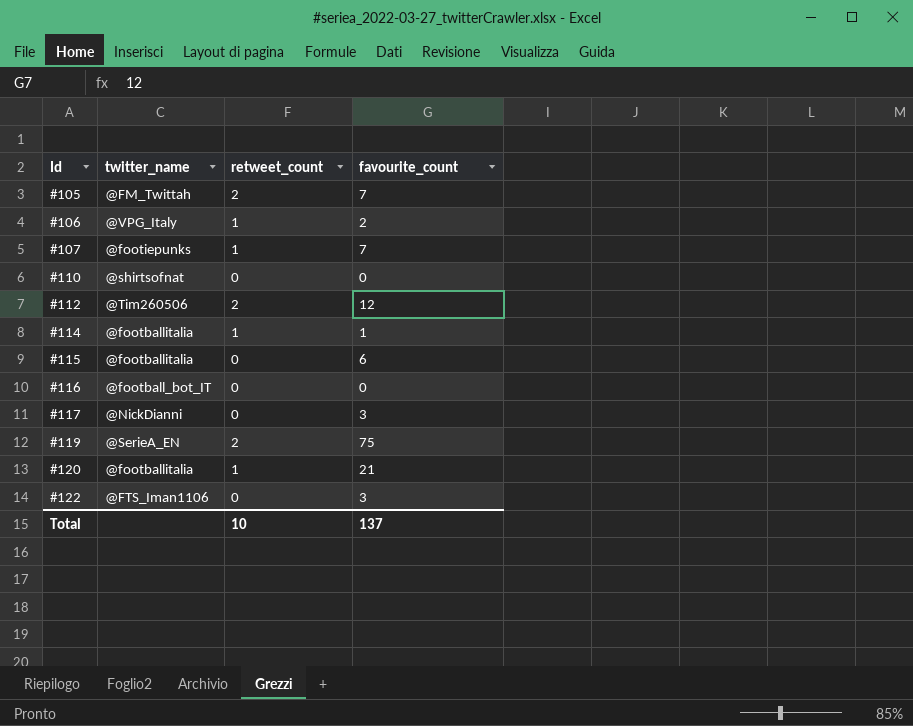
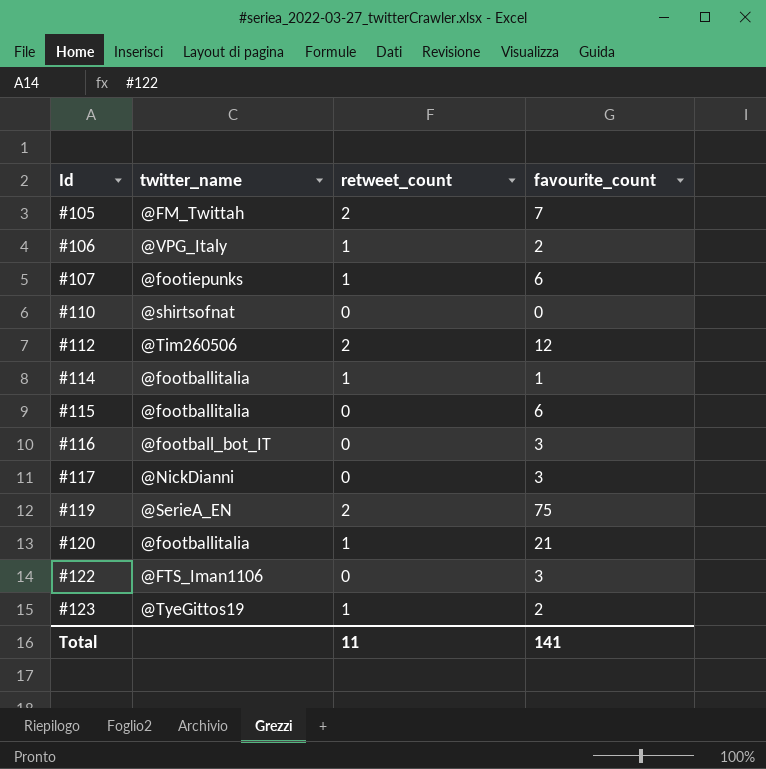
#107 | favourite_count: 7 -> 6
#116 | favourite_count: 0 -> 3
row #123: none -> @TyeGittos19 | 1 | 2
Total | retweet_count: 10 -> 11
Total | favourite_count: 137 -> 141

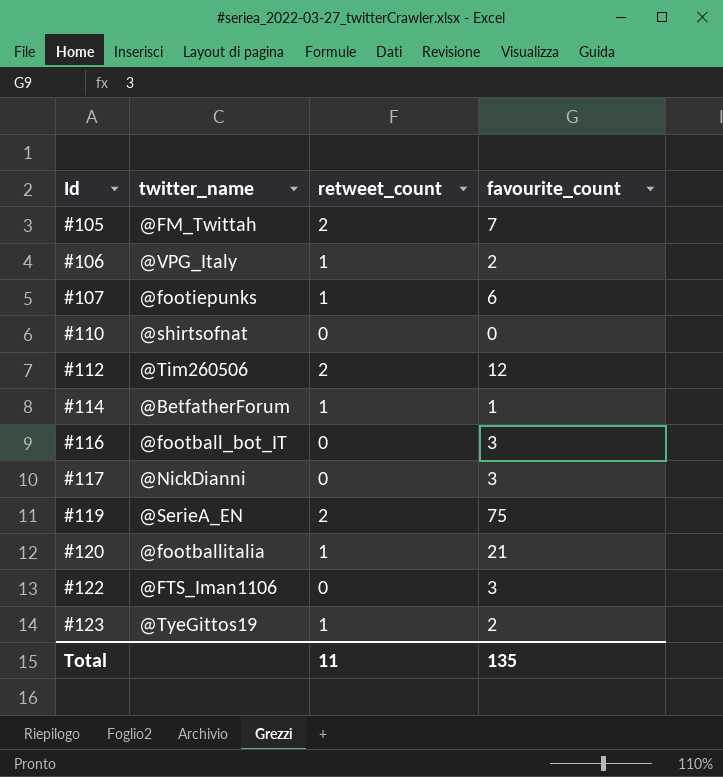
row #115: @footballitalia | 0 | 6 -> none
#114 | twitter_name: @footballitalia -> @BetfatherForum
Total | favourite_count: 141 -> 135

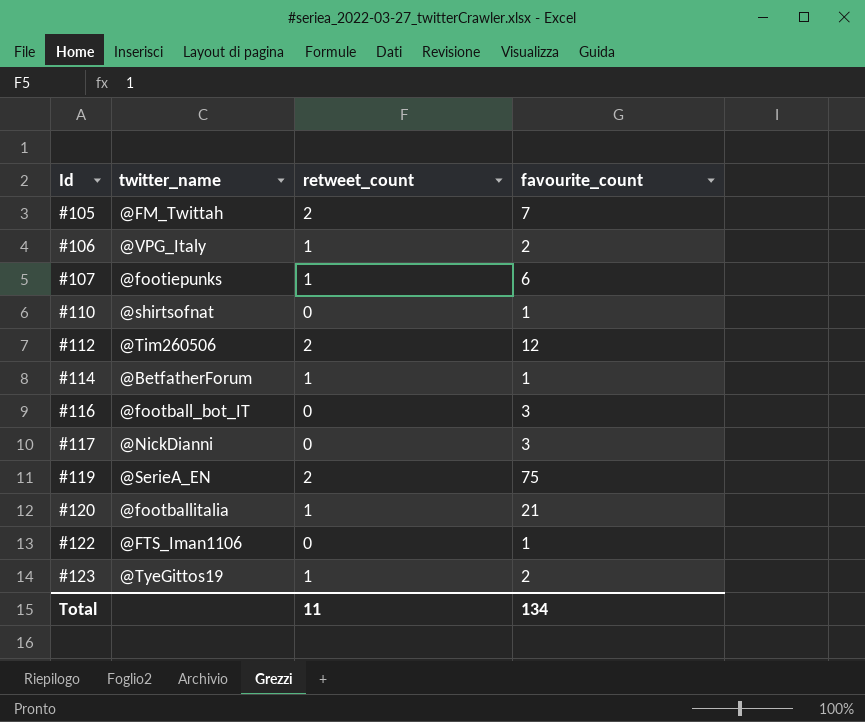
#110 | favourite_count: 0 -> 1
#122 | favourite_count: 3 -> 1
Total | favourite_count: 135 -> 134

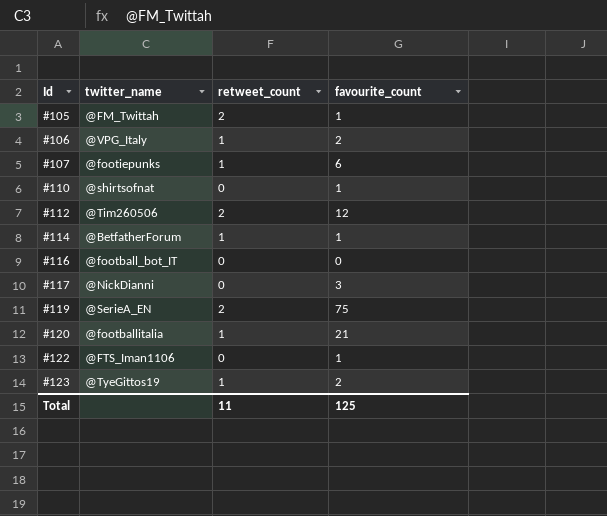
#105 | favourite_count: 7 -> 1
#116 | favourite_count: 3 -> 0
Total | favourite_count: 134 -> 125

